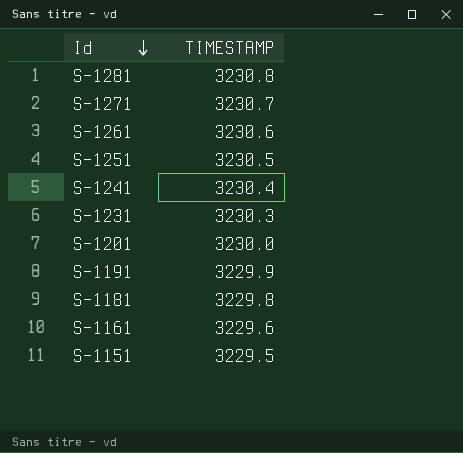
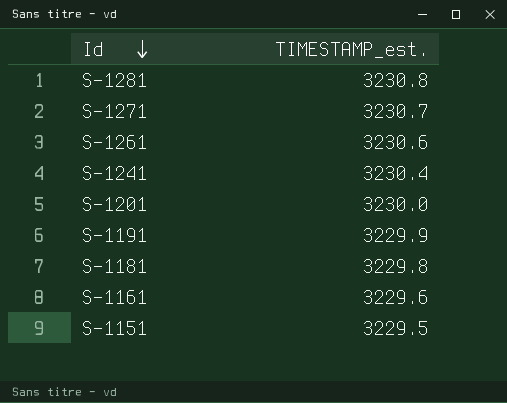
column name: TIMESTAMP -> TIMESTAMP_est.
row S-1251: 3230.5 -> none
row S-1231: 3230.3 -> none

